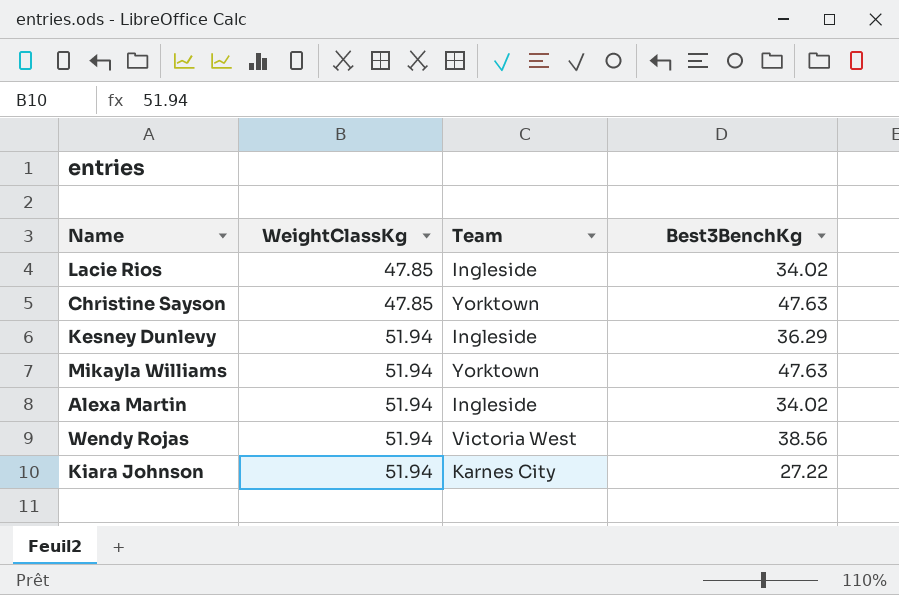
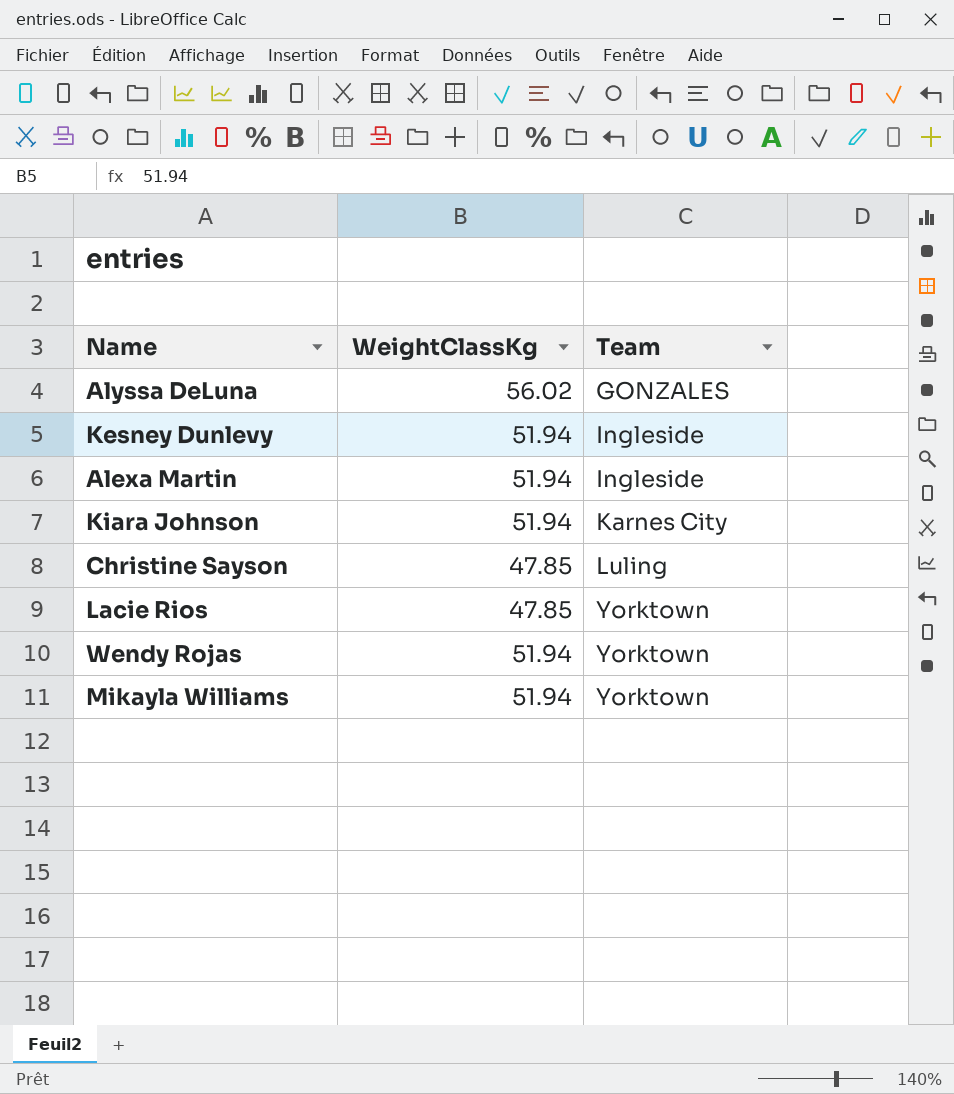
row order: WeightClassKg ascending -> Team ascending
column Best3BenchKg | position: 4 -> none
row Alyssa DeLuna: none -> 56.02 | GONZALES
Christine Sayson | Team: Yorktown -> Luling
Lacie Rios | Team: Ingleside -> Yorktown
Wendy Rojas | Team: Victoria West -> Yorktown

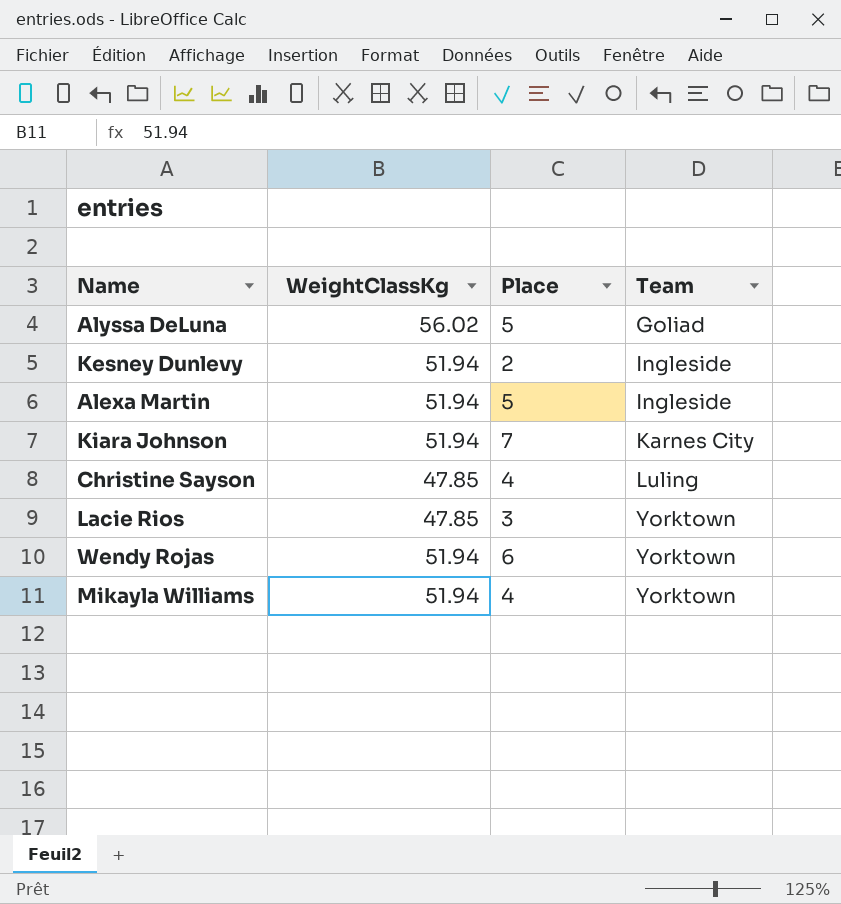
column Place | position: none -> 3
Alyssa DeLuna | Team: GONZALES -> Goliad

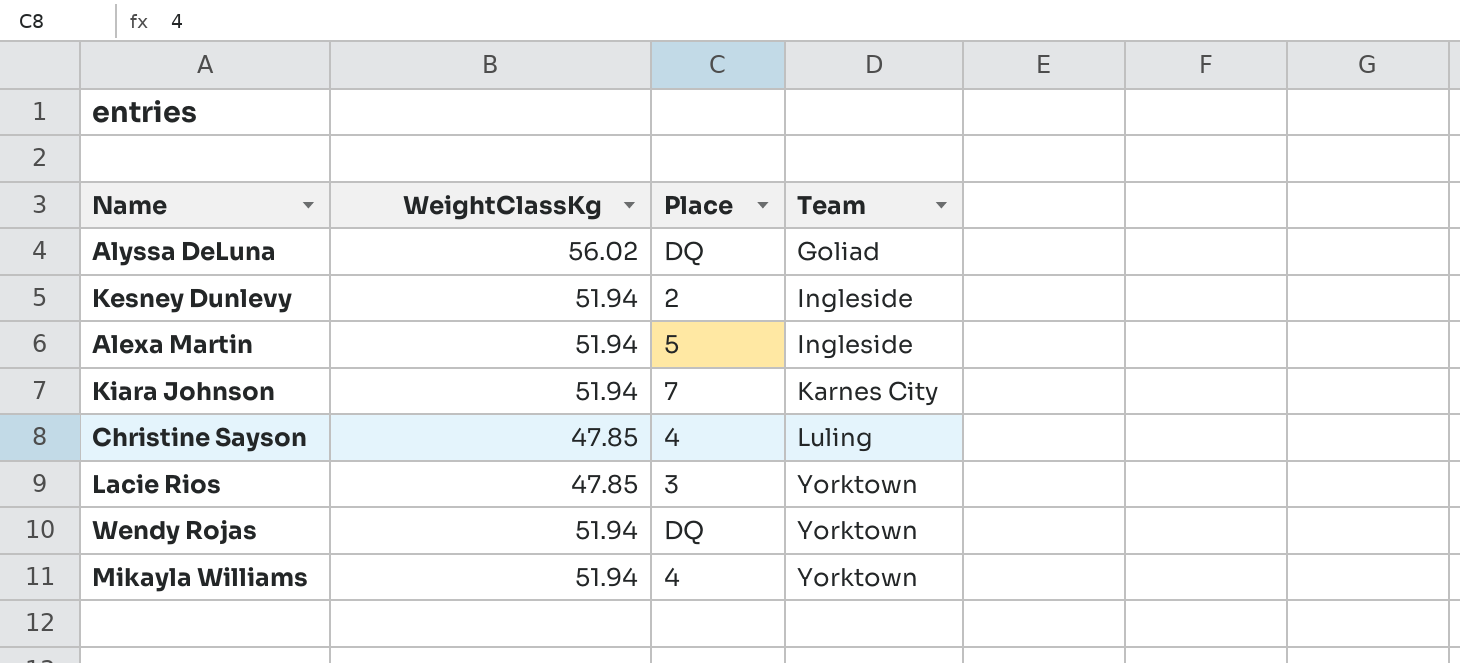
Alyssa DeLuna | Place: 5 -> DQ
Wendy Rojas | Place: 6 -> DQ

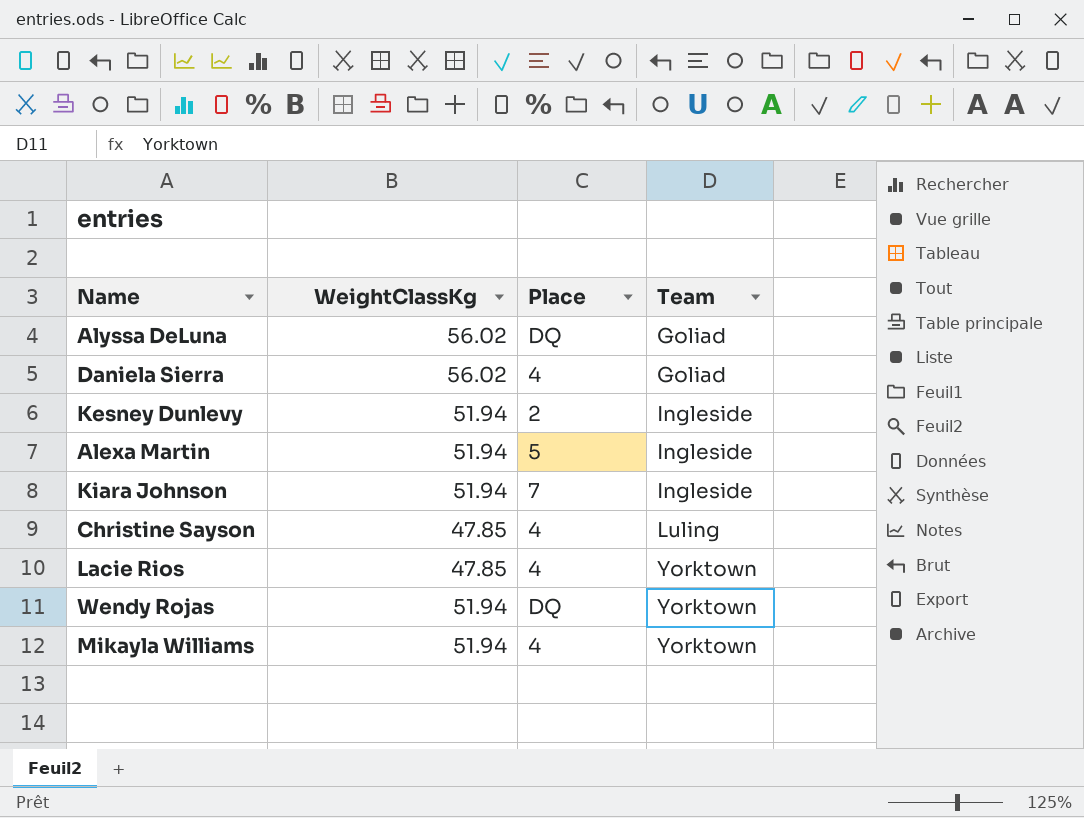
row Daniela Sierra: none -> 56.02 | 4 | Goliad
Kiara Johnson | Team: Karnes City -> Ingleside
Lacie Rios | Place: 3 -> 4

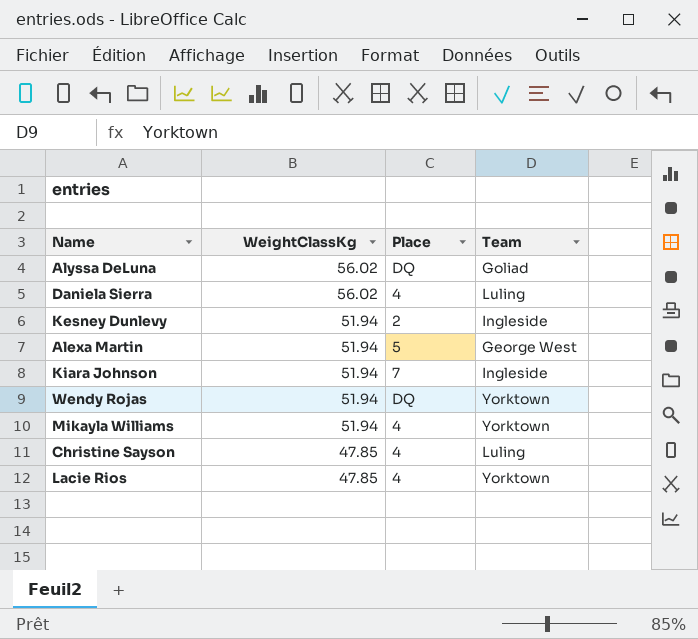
row order: Team ascending -> WeightClassKg descending
Daniela Sierra | Team: Goliad -> Luling
Alexa Martin | Team: Ingleside -> George West

